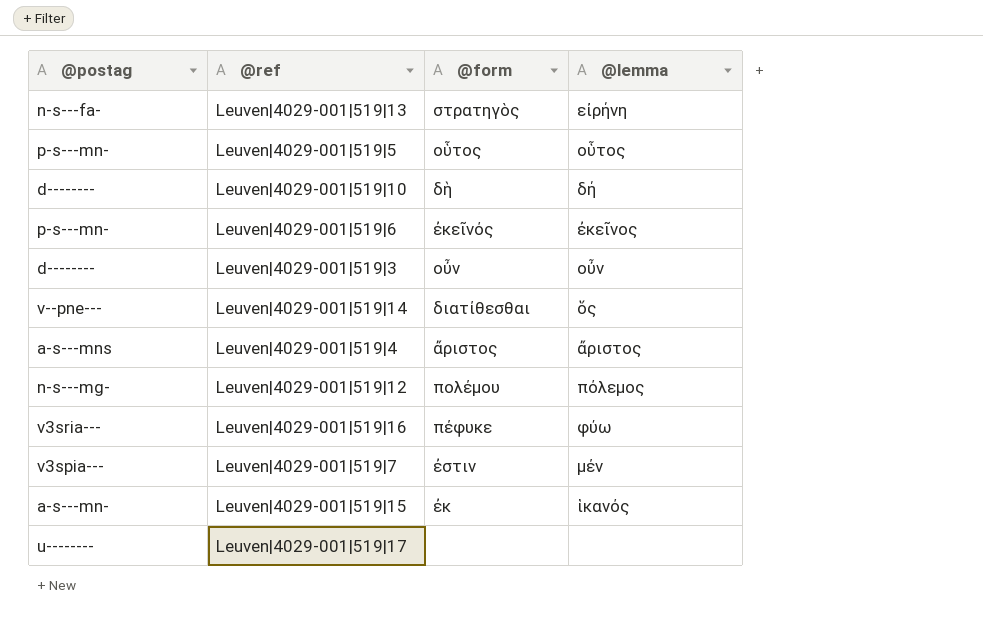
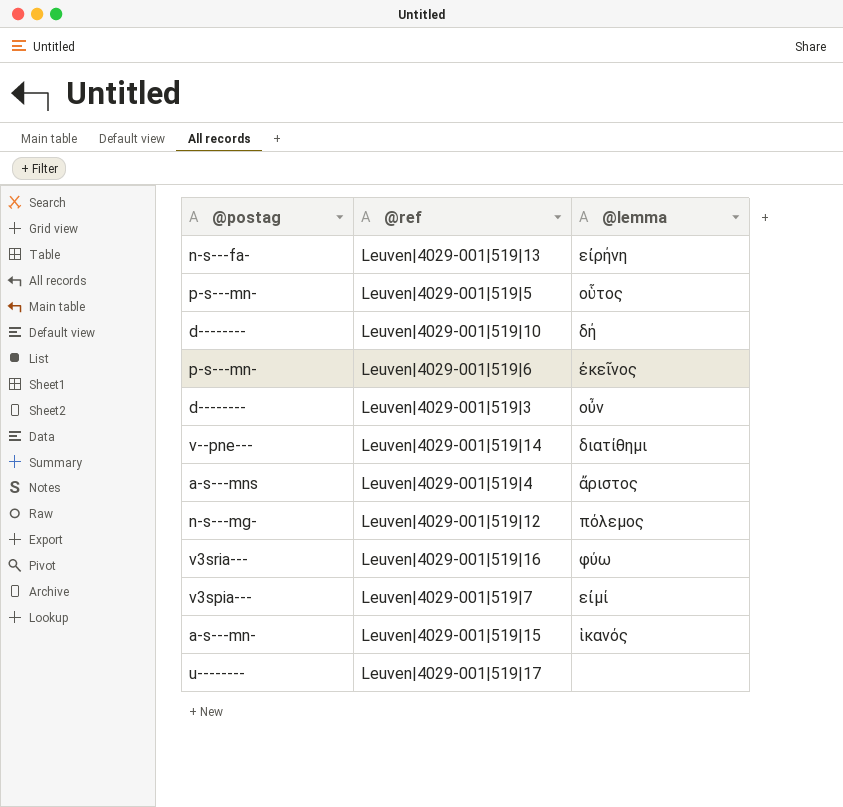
column @form | position: 3 -> none
Leuven|4029-001|519|14 | @lemma: ὅς -> διατίθημι
Leuven|4029-001|519|7 | @lemma: μέν -> εἰμί

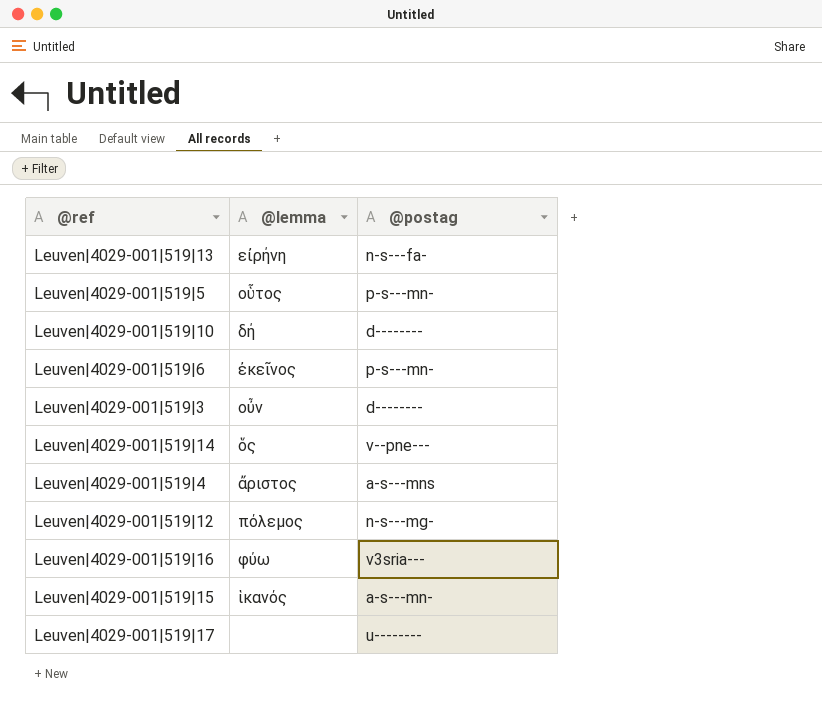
column @postag | position: 1 -> 3
row Leuven|4029-001|519|7: v3spia--- | εἰμί -> none
Leuven|4029-001|519|14 | @lemma: διατίθημι -> ὅς

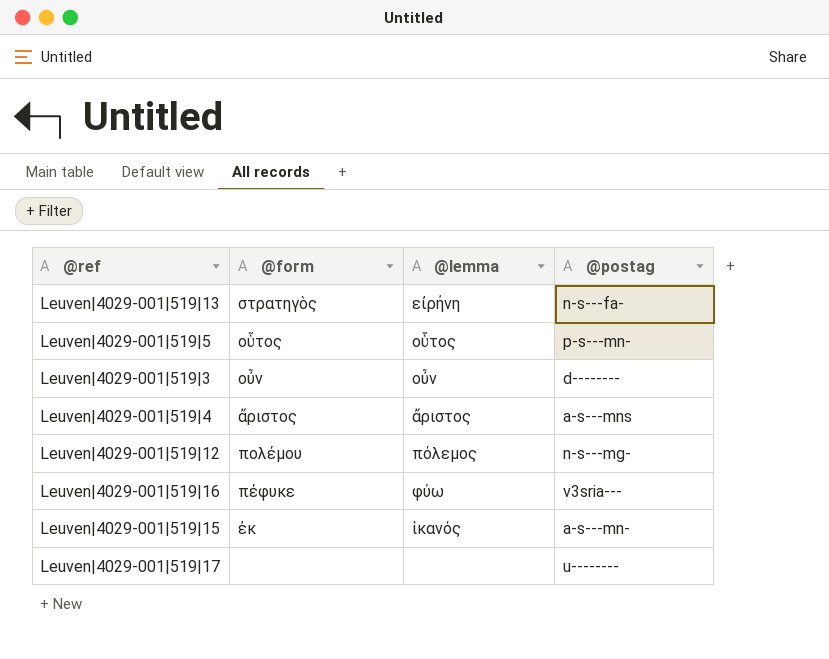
column @form | position: none -> 2
row Leuven|4029-001|519|10: δή | d-------- -> none
row Leuven|4029-001|519|6: ἐκεῖνος | p-s---mn- -> none
row Leuven|4029-001|519|14: ὅς | v--pne--- -> none

